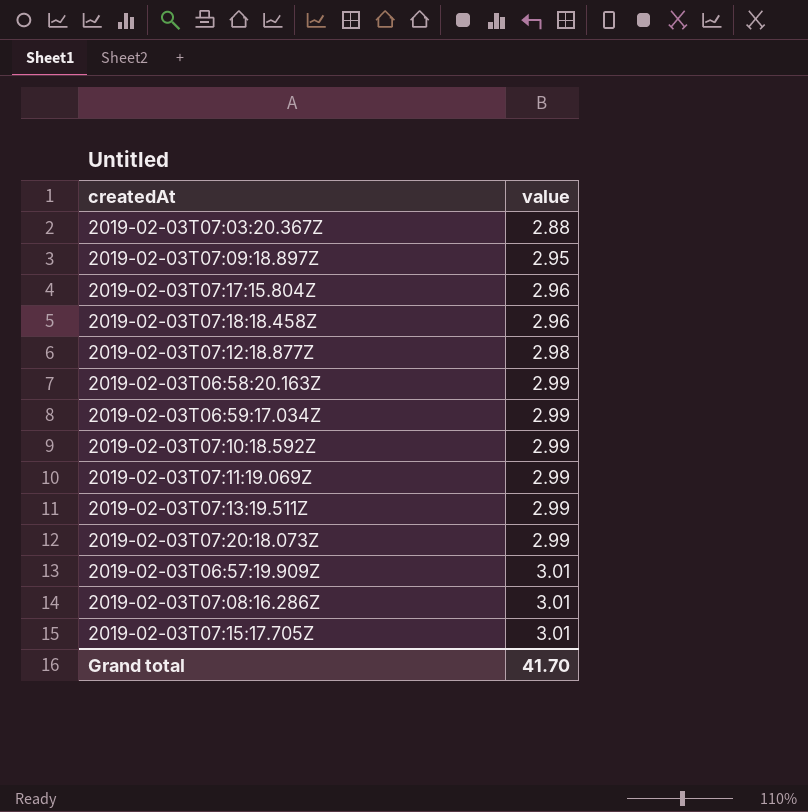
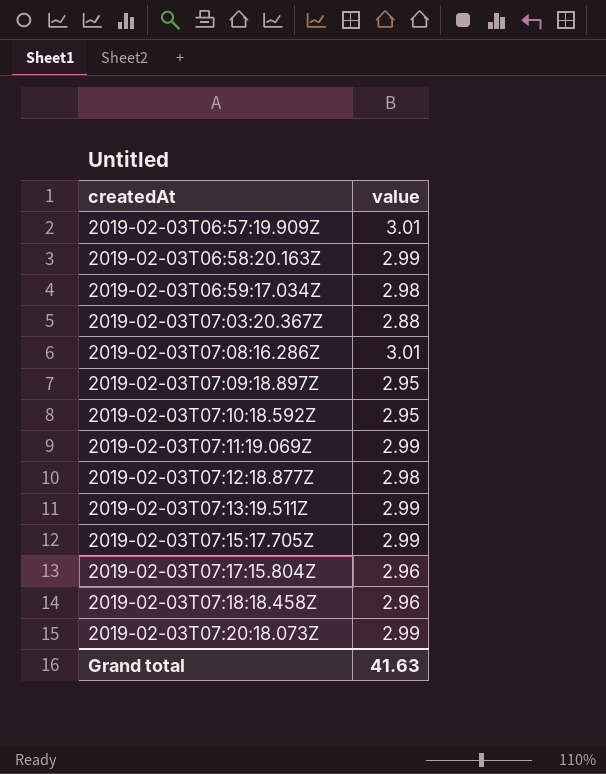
row order: value ascending -> createdAt ascending
2019-02-03T06:59:17.034Z | value: 2.99 -> 2.98
2019-02-03T07:10:18.592Z | value: 2.99 -> 2.95
2019-02-03T07:15:17.705Z | value: 3.01 -> 2.99
Grand total | value: 41.70 -> 41.63

